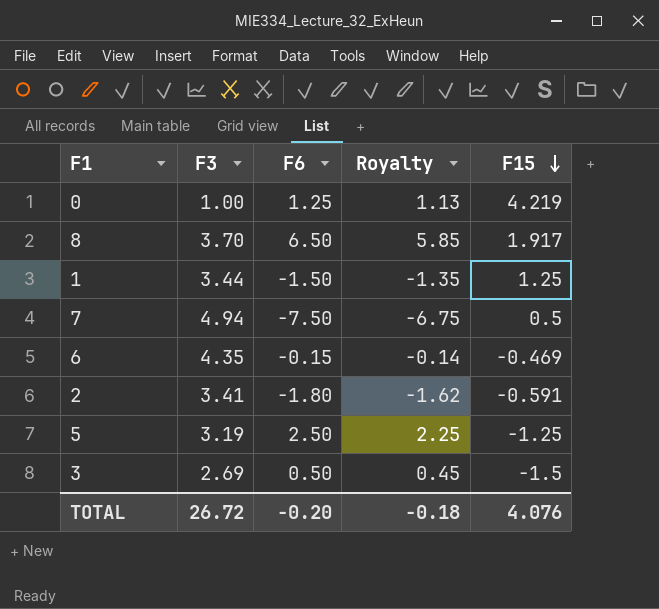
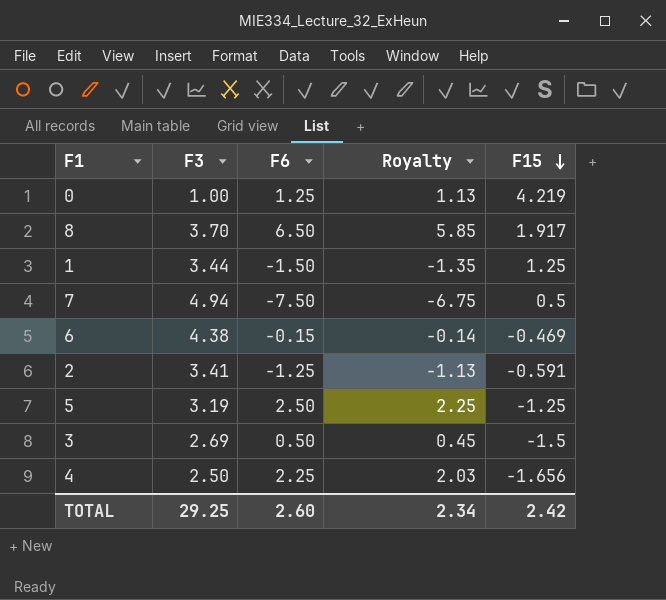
6 | F3: 4.35 -> 4.38
2 | F6: -1.80 -> -1.25
2 | Royalty: -1.62 -> -1.13
row 4: none -> 2.50 | 2.25 | 2.03 | -1.656
TOTAL | F3: 26.72 -> 29.25
TOTAL | F6: -0.20 -> 2.60
TOTAL | Royalty: -0.18 -> 2.34
TOTAL | F15: 4.076 -> 2.42

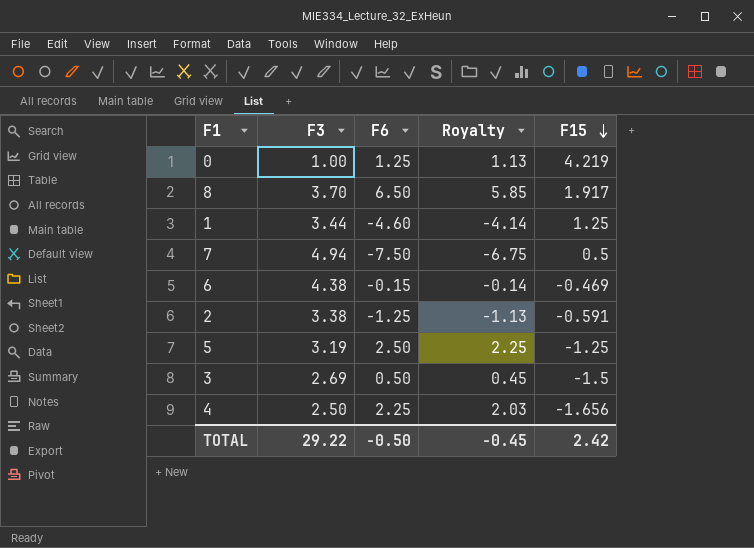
1 | F6: -1.50 -> -4.60
1 | Royalty: -1.35 -> -4.14
2 | F3: 3.41 -> 3.38
TOTAL | F3: 29.25 -> 29.22
TOTAL | F6: 2.60 -> -0.50
TOTAL | Royalty: 2.34 -> -0.45

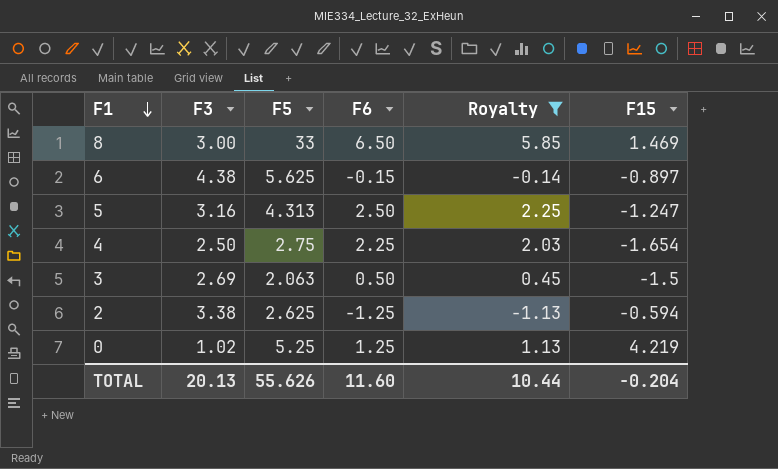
filter: none -> Royalty >= -1.13
row order: F15 descending -> F1 descending
column F5 | position: none -> 3
8 | F3: 3.70 -> 3.00
8 | F15: 1.917 -> 1.469
6 | F15: -0.469 -> -0.897
5 | F3: 3.19 -> 3.16
5 | F15: -1.25 -> -1.247
4 | F15: -1.656 -> -1.654
2 | F15: -0.591 -> -0.594
0 | F3: 1.00 -> 1.02
TOTAL | F3: 29.22 -> 20.13
TOTAL | F6: -0.50 -> 11.60
TOTAL | Royalty: -0.45 -> 10.44
TOTAL | F15: 2.42 -> -0.204

